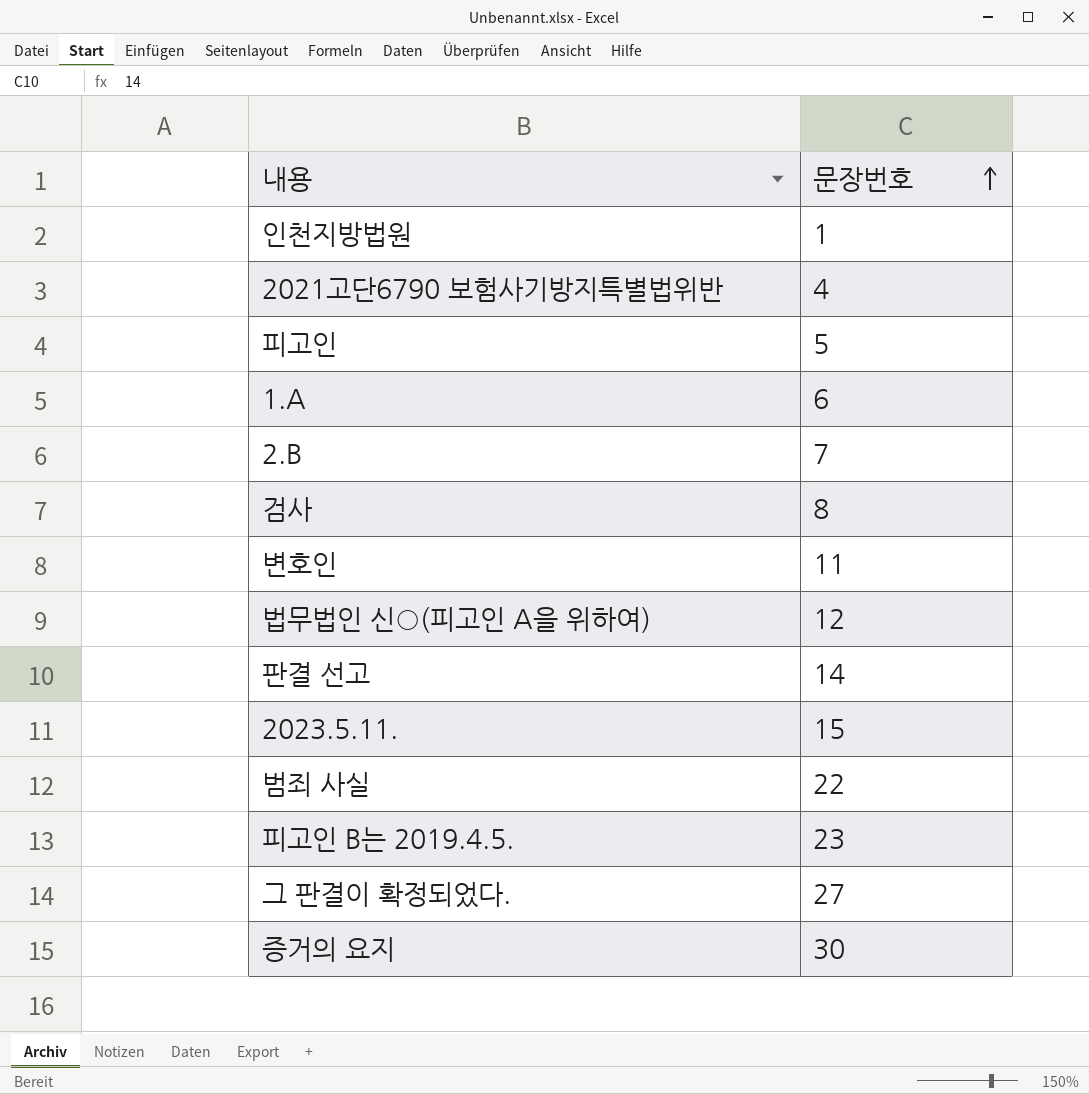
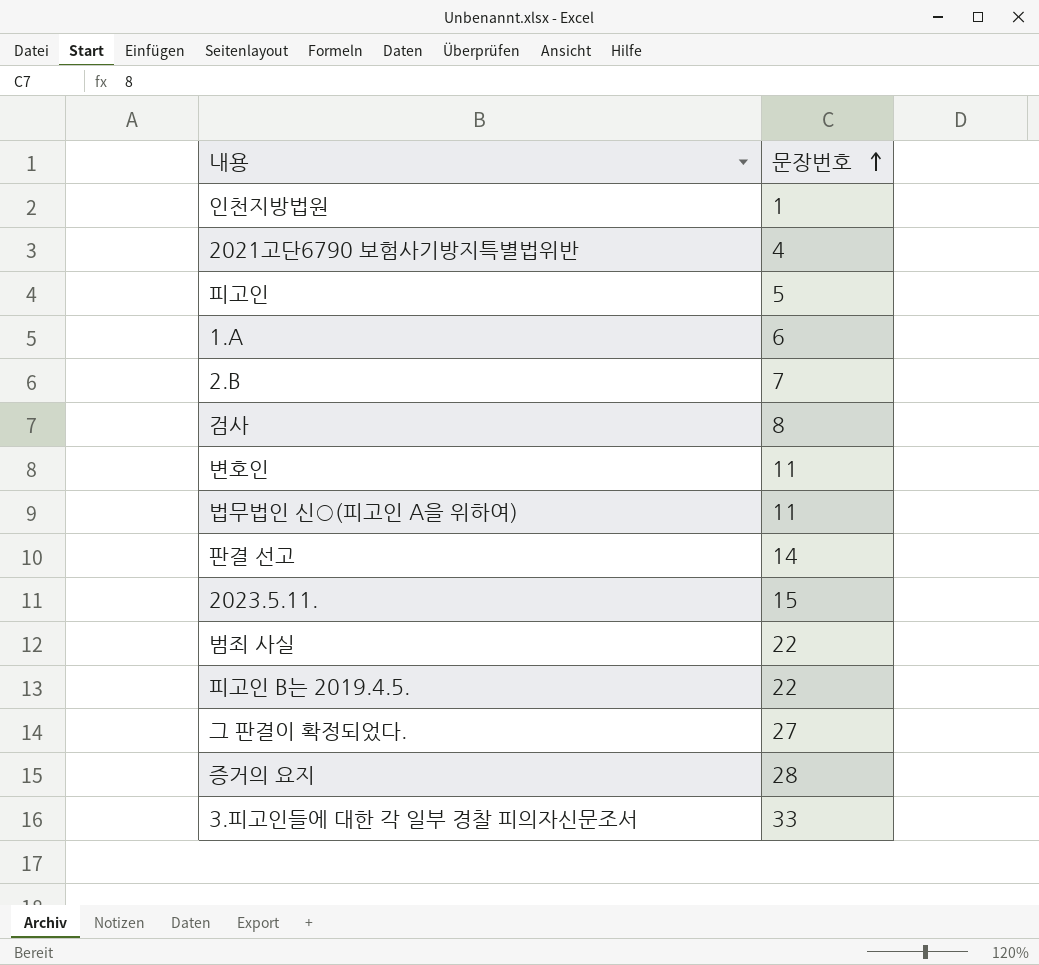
법무법인 신○(피고인 A을 위하여) | 문장번호: 12 -> 11
피고인 B는 2019.4.5. | 문장번호: 23 -> 22
증거의 요지 | 문장번호: 30 -> 28
row 3.피고인들에 대한 각 일부 경찰 피의자신문조서: none -> 33

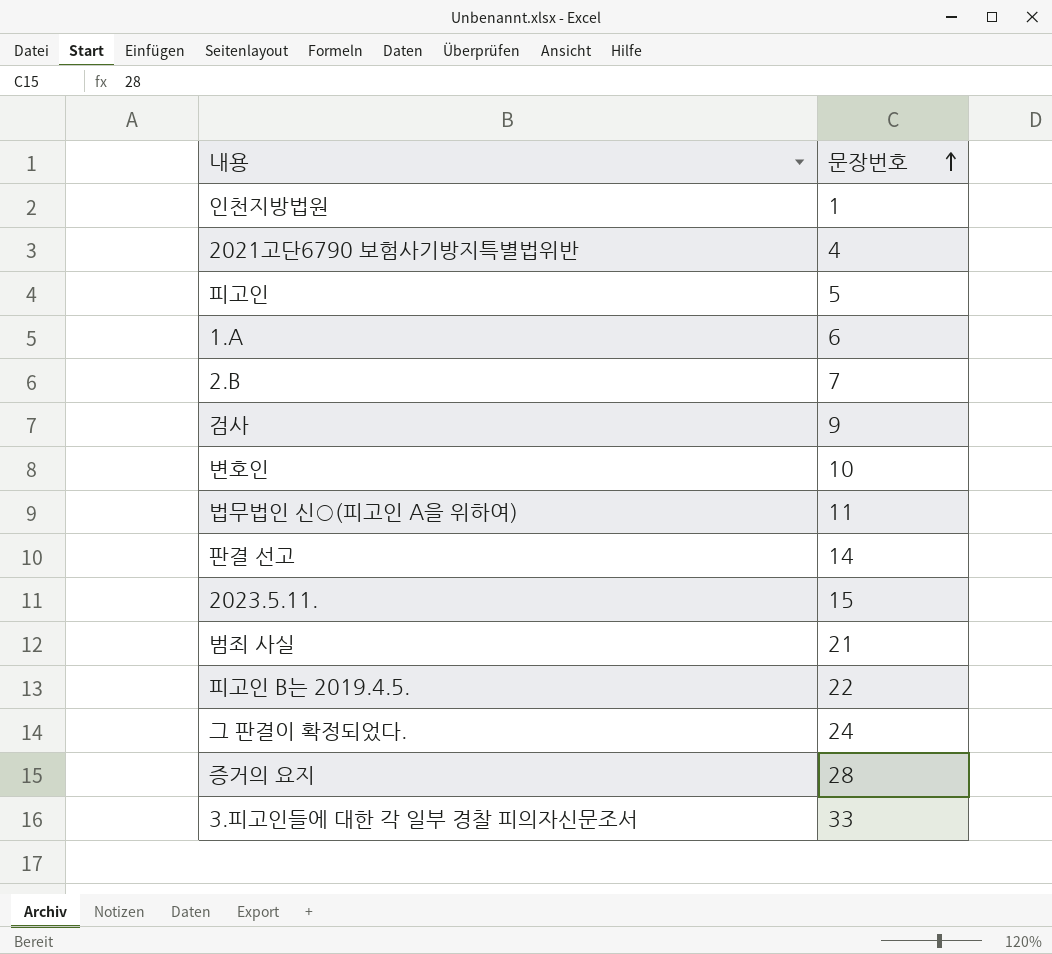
검사 | 문장번호: 8 -> 9
변호인 | 문장번호: 11 -> 10
범죄 사실 | 문장번호: 22 -> 21
그 판결이 확정되었다. | 문장번호: 27 -> 24

